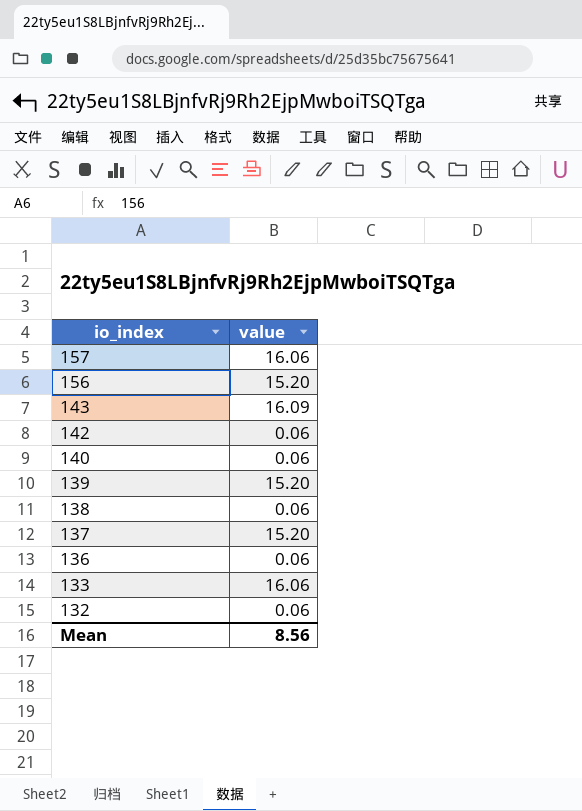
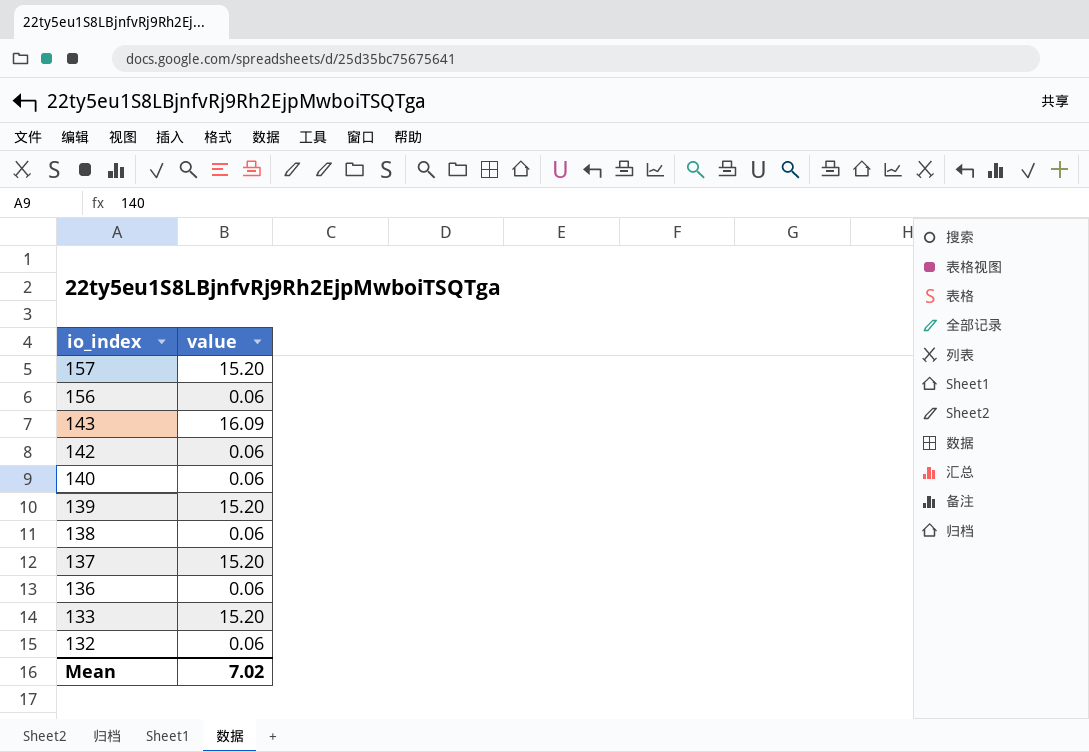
157 | value: 16.06 -> 15.20
156 | value: 15.20 -> 0.06
133 | value: 16.06 -> 15.20
Mean | value: 8.56 -> 7.02

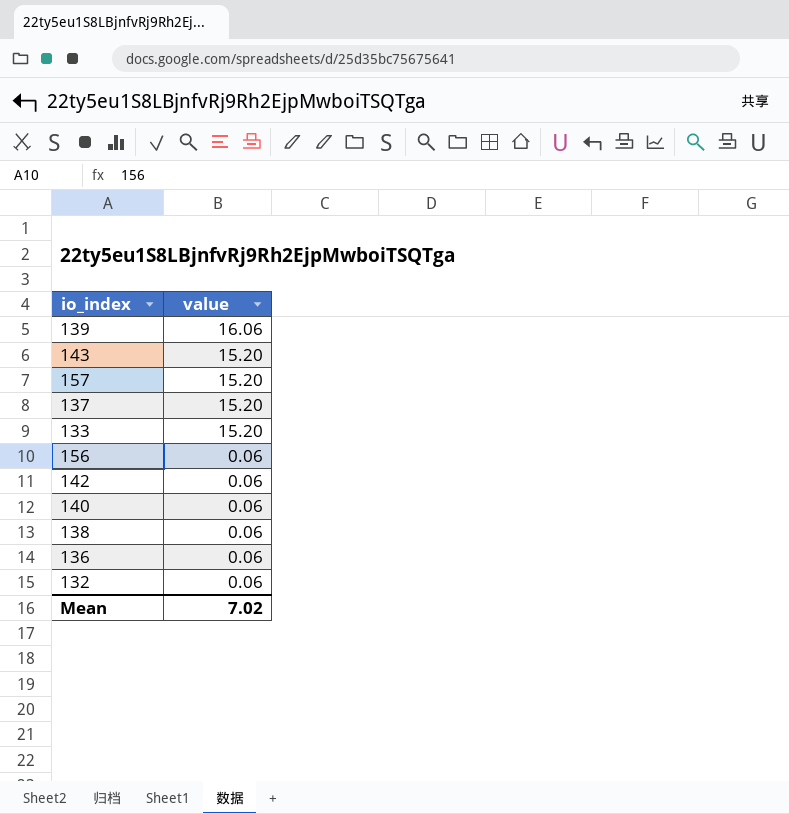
row order: io_index descending -> value descending
139 | value: 15.20 -> 16.06
143 | value: 16.09 -> 15.20

